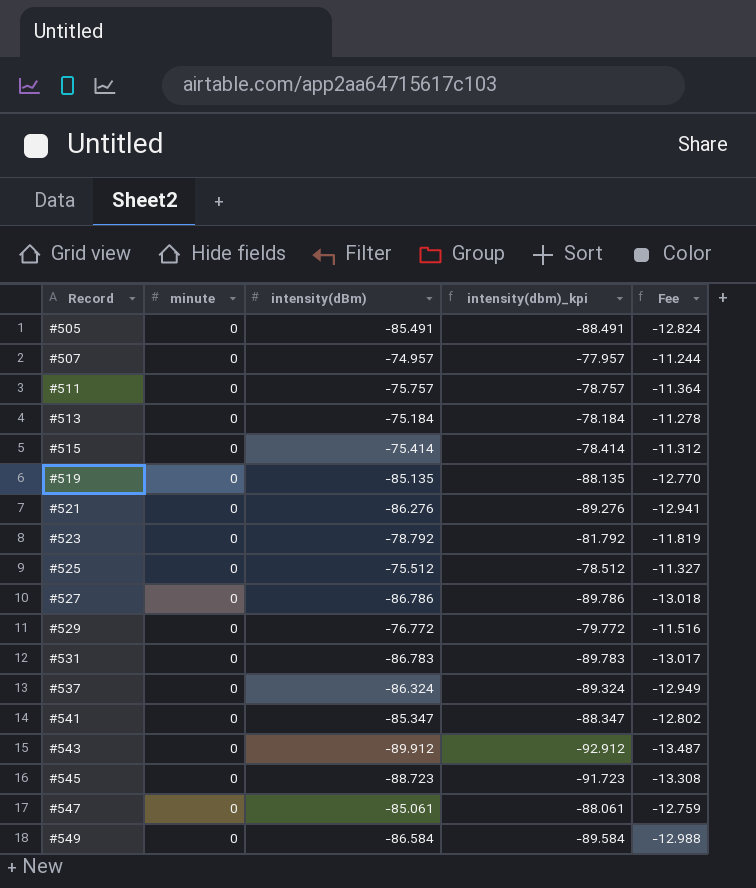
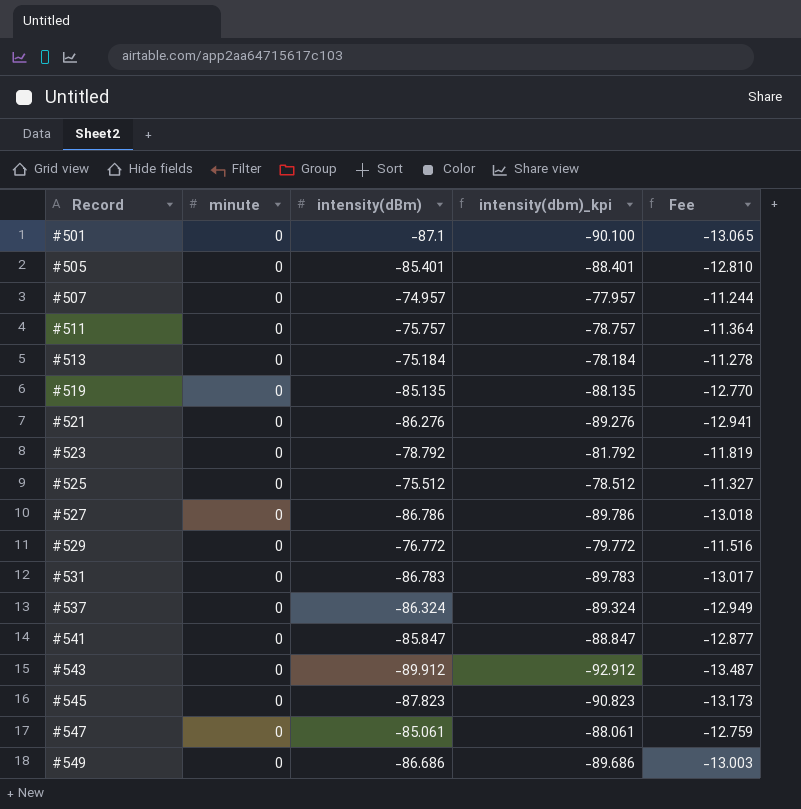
row #515: 0 | -75.414 | -78.414 | -11.312 -> none
row #501: none -> 0 | -87.1 | -90.100 | -13.065
#505 | intensity(dBm): -85.491 -> -85.401
#505 | intensity(dbm)_kpi: -88.491 -> -88.401
#505 | Fee: -12.824 -> -12.810
#541 | intensity(dBm): -85.347 -> -85.847
#541 | intensity(dbm)_kpi: -88.347 -> -88.847
#541 | Fee: -12.802 -> -12.877
#545 | intensity(dBm): -88.723 -> -87.823
#545 | intensity(dbm)_kpi: -91.723 -> -90.823
#545 | Fee: -13.308 -> -13.173
#549 | intensity(dBm): -86.584 -> -86.686
#549 | intensity(dbm)_kpi: -89.584 -> -89.686
#549 | Fee: -12.988 -> -13.003

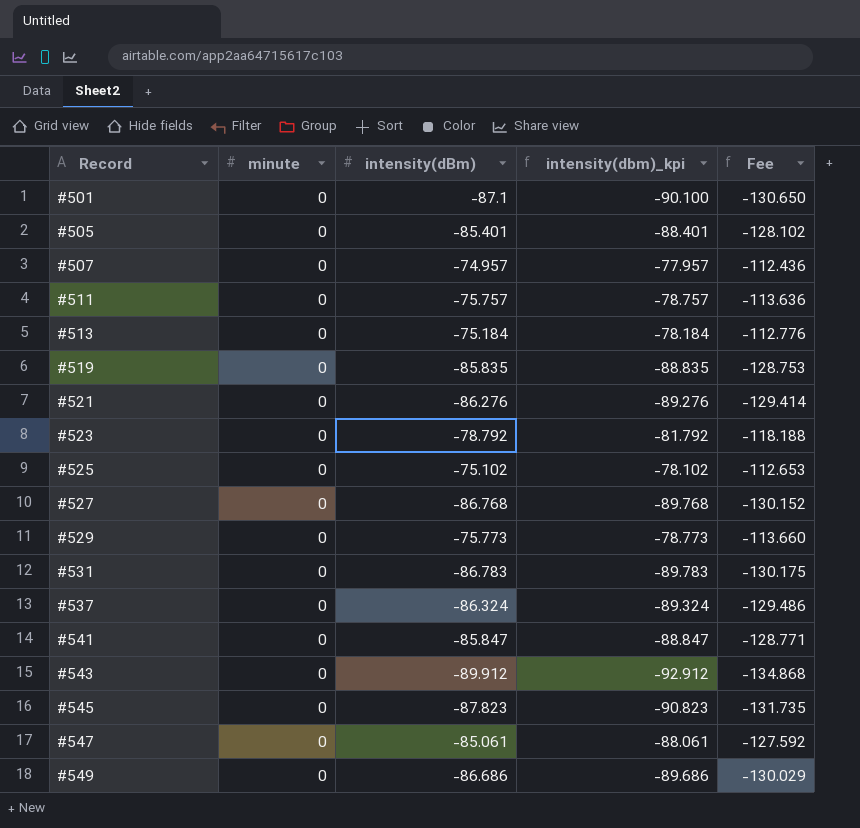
column Fee | formula: [intensity(dBm)] * 0.15 -> [intensity(dBm)] * 1.5
#519 | intensity(dBm): -85.135 -> -85.835
#519 | intensity(dbm)_kpi: -88.135 -> -88.835
#525 | intensity(dBm): -75.512 -> -75.102
#525 | intensity(dbm)_kpi: -78.512 -> -78.102
#527 | intensity(dBm): -86.786 -> -86.768
#527 | intensity(dbm)_kpi: -89.786 -> -89.768
#529 | intensity(dBm): -76.772 -> -75.773
#529 | intensity(dbm)_kpi: -79.772 -> -78.773

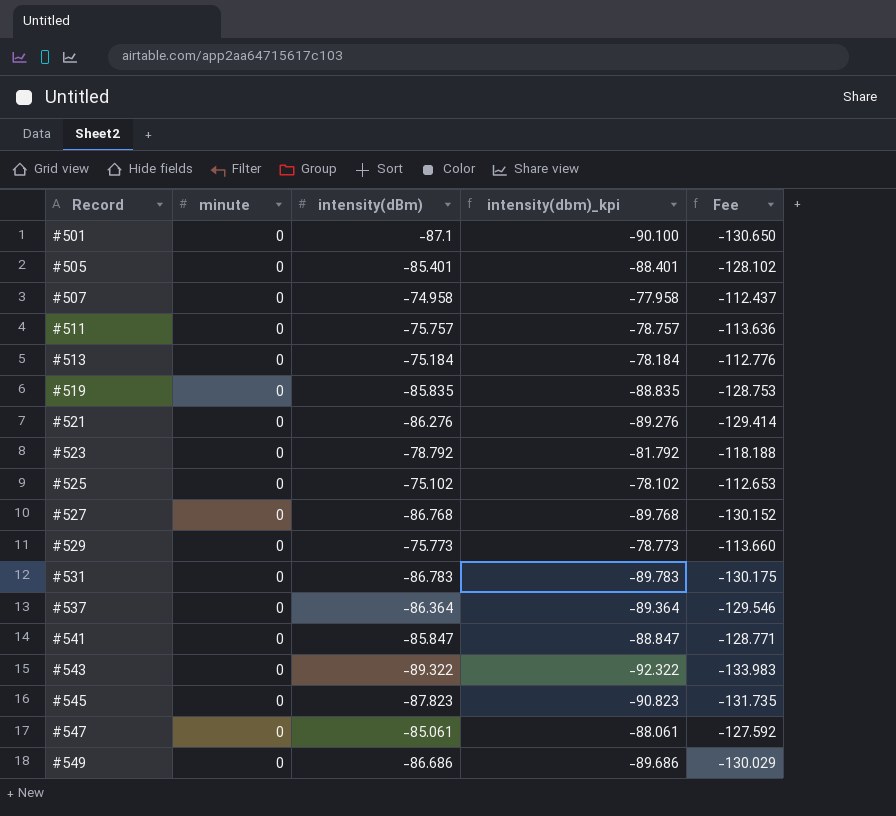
#507 | intensity(dBm): -74.957 -> -74.958
#507 | intensity(dbm)_kpi: -77.957 -> -77.958
#507 | Fee: -112.436 -> -112.437
#537 | intensity(dBm): -86.324 -> -86.364
#537 | intensity(dbm)_kpi: -89.324 -> -89.364
#537 | Fee: -129.486 -> -129.546
#543 | intensity(dBm): -89.912 -> -89.322
#543 | intensity(dbm)_kpi: -92.912 -> -92.322
#543 | Fee: -134.868 -> -133.983

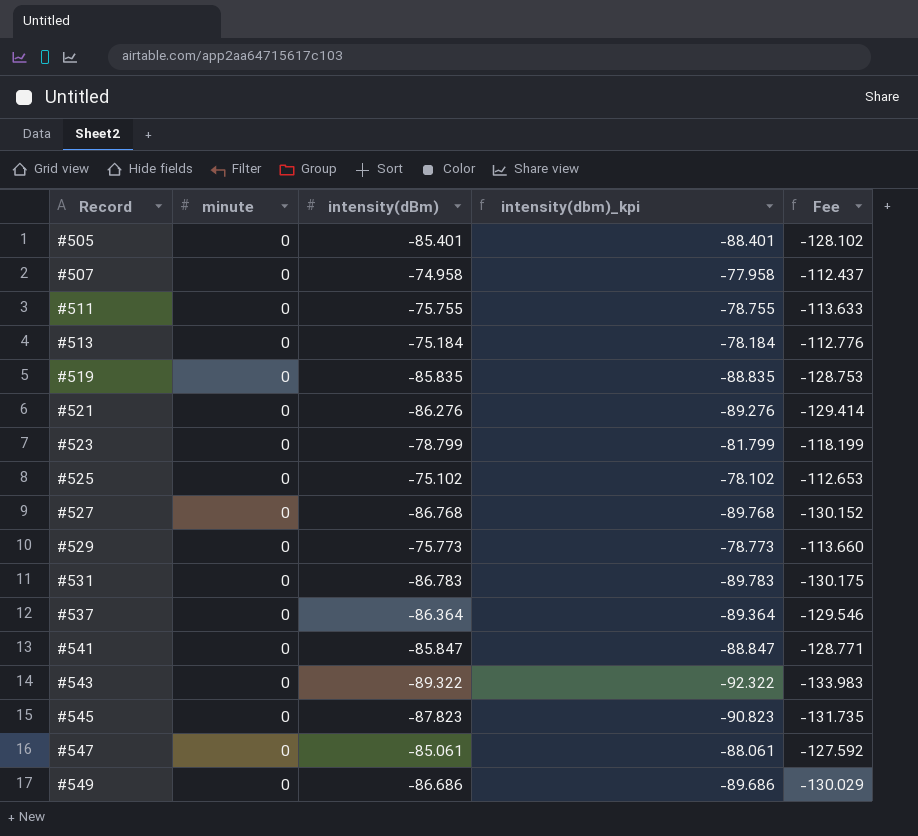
row #501: 0 | -87.1 | -90.100 | -130.650 -> none
#511 | intensity(dBm): -75.757 -> -75.755
#511 | intensity(dbm)_kpi: -78.757 -> -78.755
#511 | Fee: -113.636 -> -113.633
#523 | intensity(dBm): -78.792 -> -78.799
#523 | intensity(dbm)_kpi: -81.792 -> -81.799
#523 | Fee: -118.188 -> -118.199

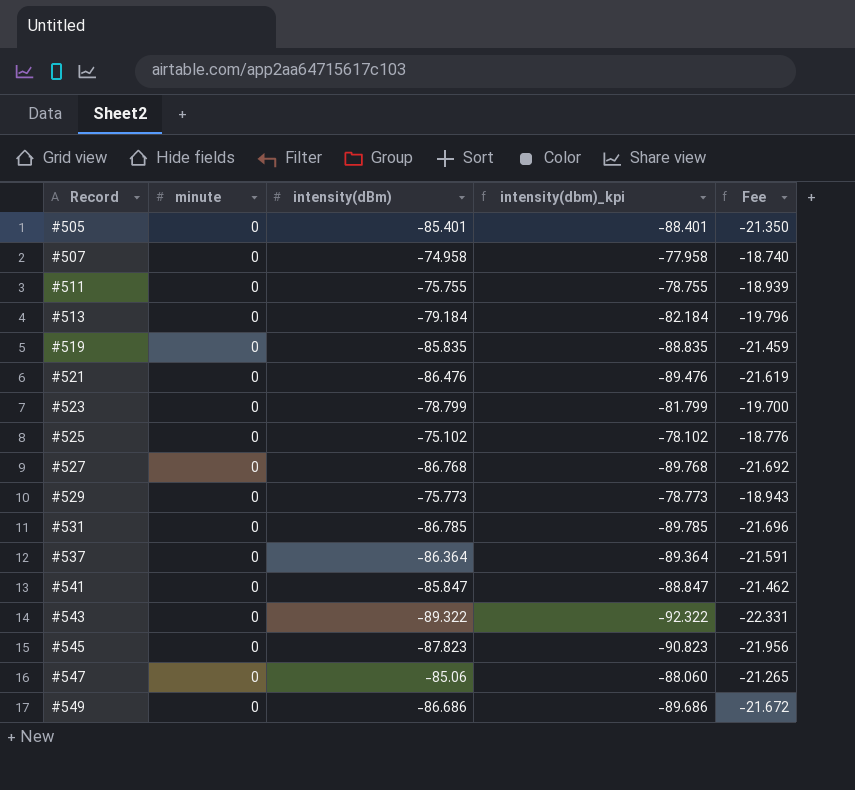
column Fee | formula: [intensity(dBm)] * 1.5 -> [intensity(dBm)] * 0.25
#513 | intensity(dBm): -75.184 -> -79.184
#513 | intensity(dbm)_kpi: -78.184 -> -82.184
#521 | intensity(dBm): -86.276 -> -86.476
#521 | intensity(dbm)_kpi: -89.276 -> -89.476
#531 | intensity(dBm): -86.783 -> -86.785
#531 | intensity(dbm)_kpi: -89.783 -> -89.785
#547 | intensity(dBm): -85.061 -> -85.06
#547 | intensity(dbm)_kpi: -88.061 -> -88.060

